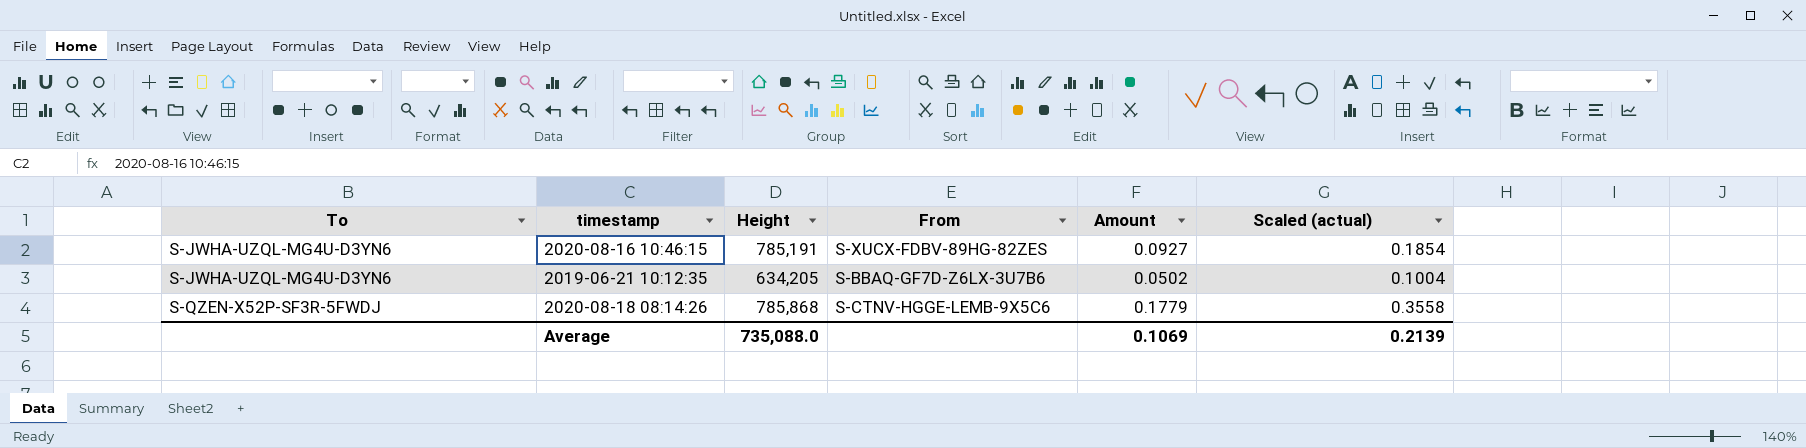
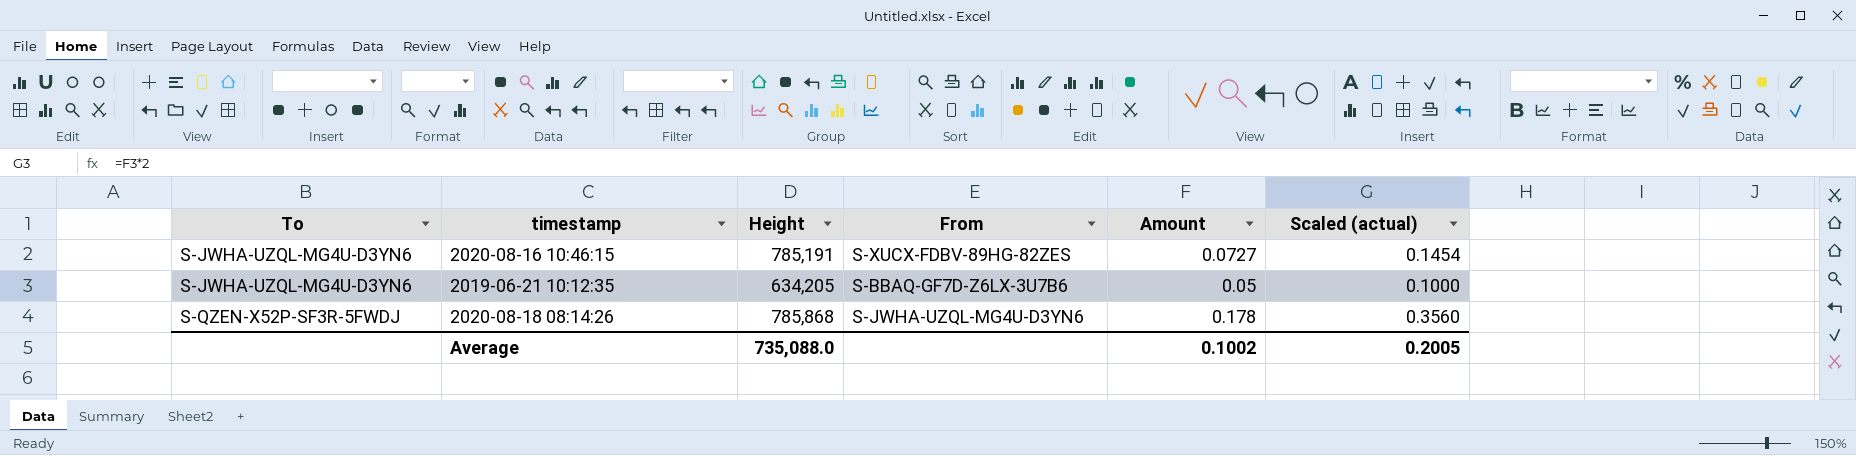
2020-08-16 10:46:15 | Amount: 0.0927 -> 0.0727
2020-08-16 10:46:15 | Scaled (actual): 0.1854 -> 0.1454
2019-06-21 10:12:35 | Amount: 0.0502 -> 0.05
2019-06-21 10:12:35 | Scaled (actual): 0.1004 -> 0.1000
2020-08-18 08:14:26 | From: S-CTNV-HGGE-LEMB-9X5C6 -> S-JWHA-UZQL-MG4U-D3YN6
2020-08-18 08:14:26 | Amount: 0.1779 -> 0.178
2020-08-18 08:14:26 | Scaled (actual): 0.3558 -> 0.3560
Average | Amount: 0.1069 -> 0.1002
Average | Scaled (actual): 0.2139 -> 0.2005

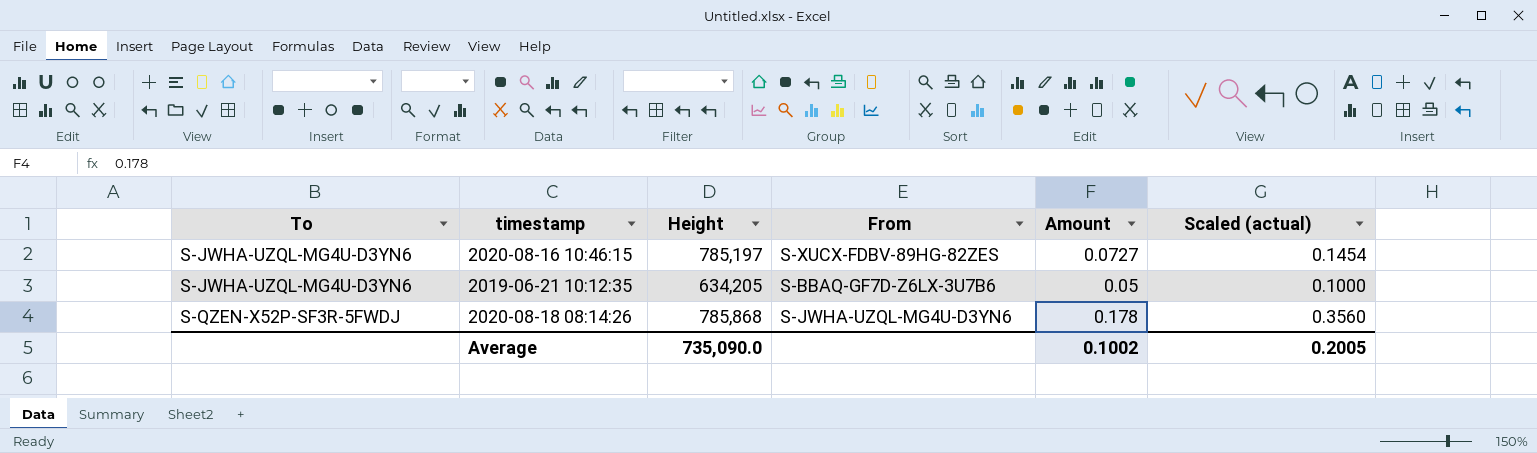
2020-08-16 10:46:15 | Height: 785,191 -> 785,197
Average | Height: 735,088.0 -> 735,090.0

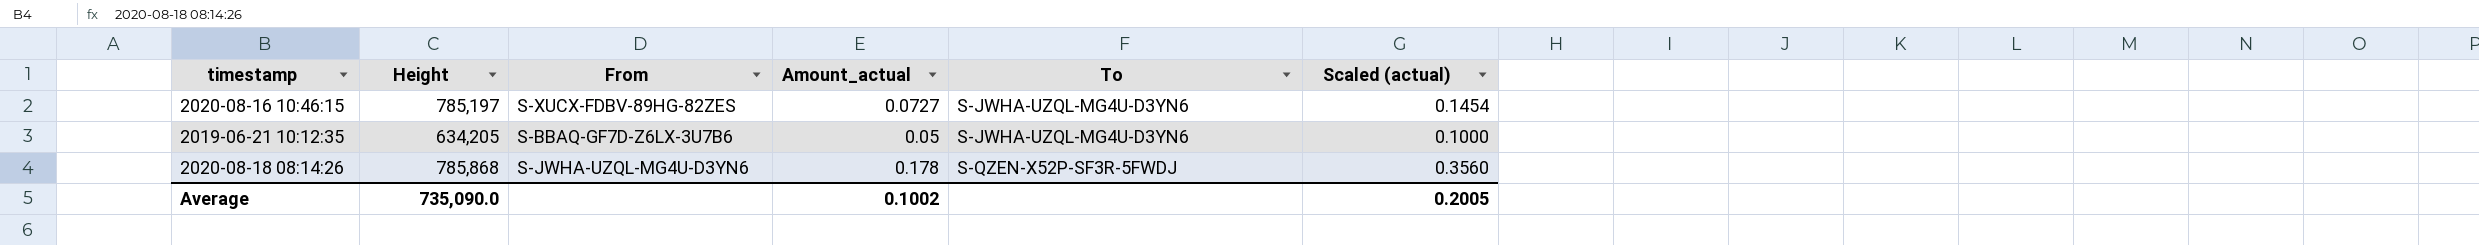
column name: Amount -> Amount_actual
column To | position: 1 -> 5

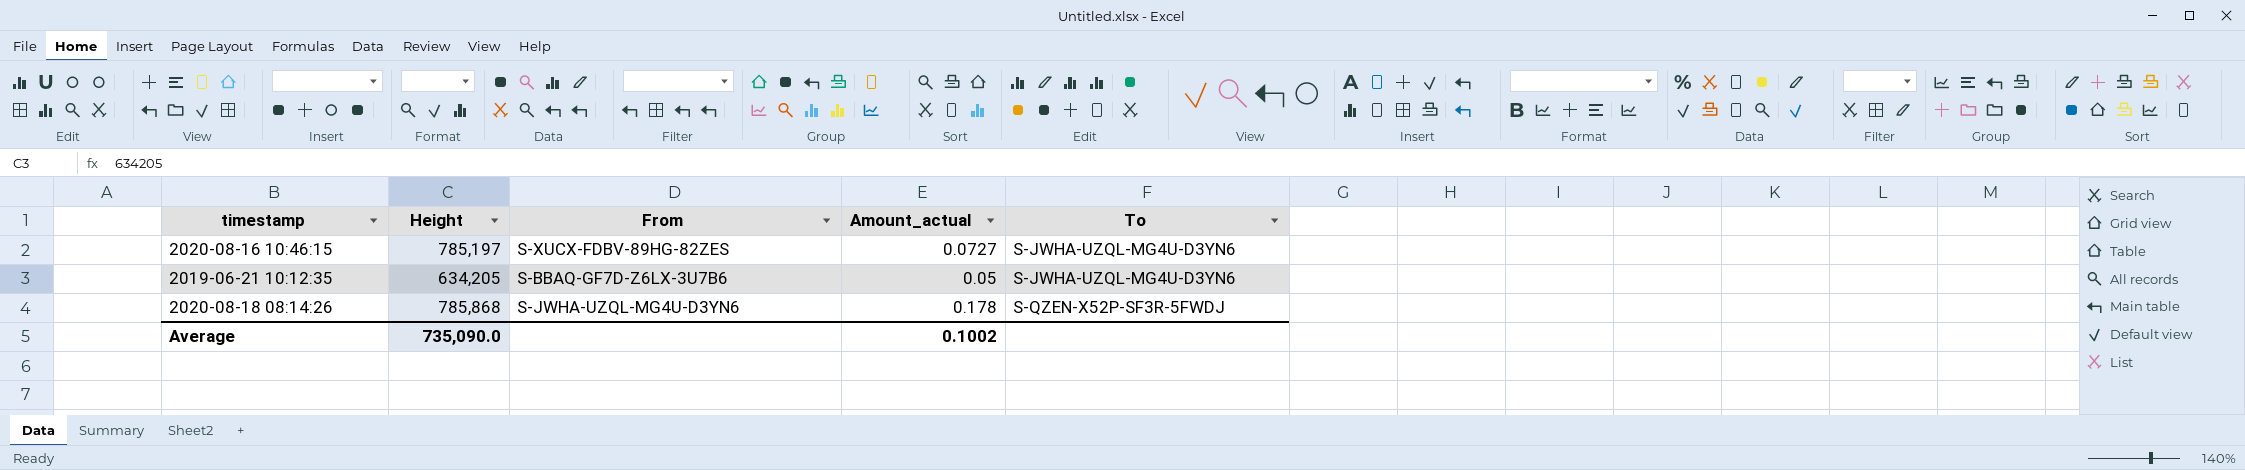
column Scaled (actual) | formula: [Amount_actual] * 2 -> none

